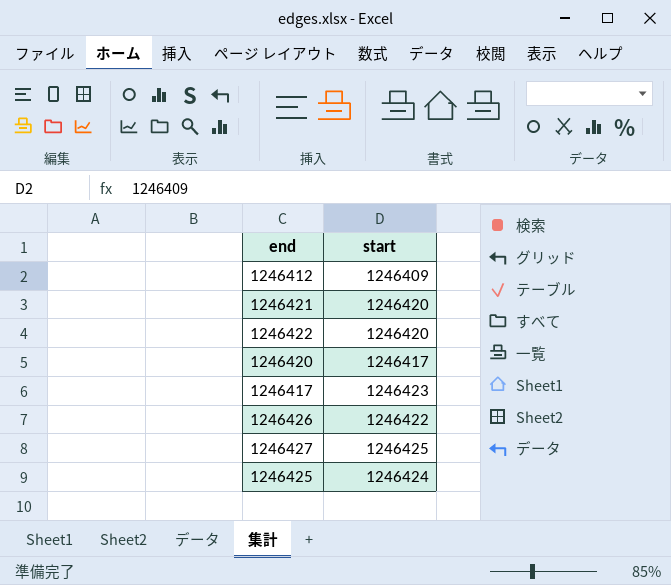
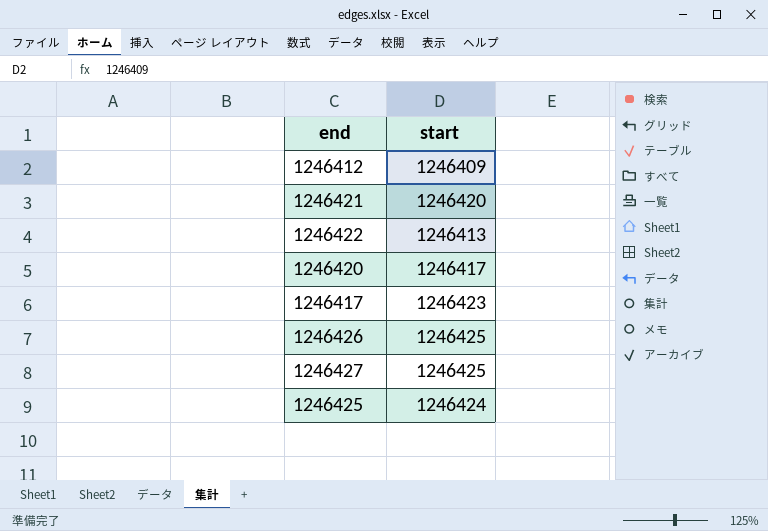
1246422 | start: 1246420 -> 1246413
1246426 | start: 1246422 -> 1246425

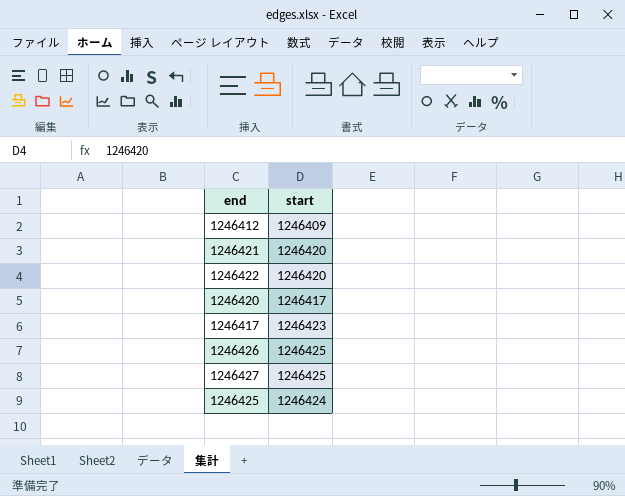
1246422 | start: 1246413 -> 1246420

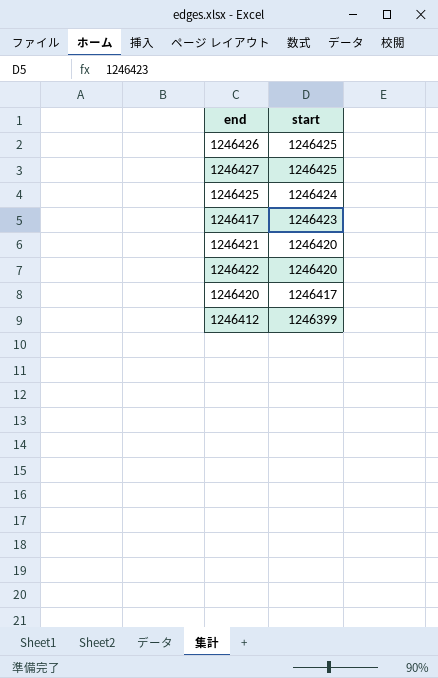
row order: none -> start descending
1246412 | start: 1246409 -> 1246399

